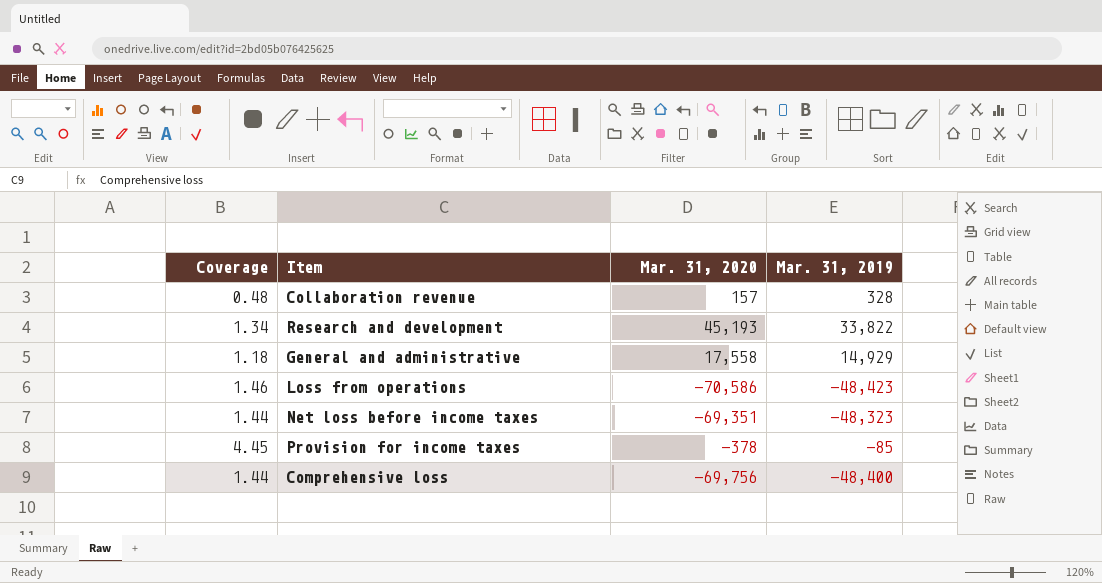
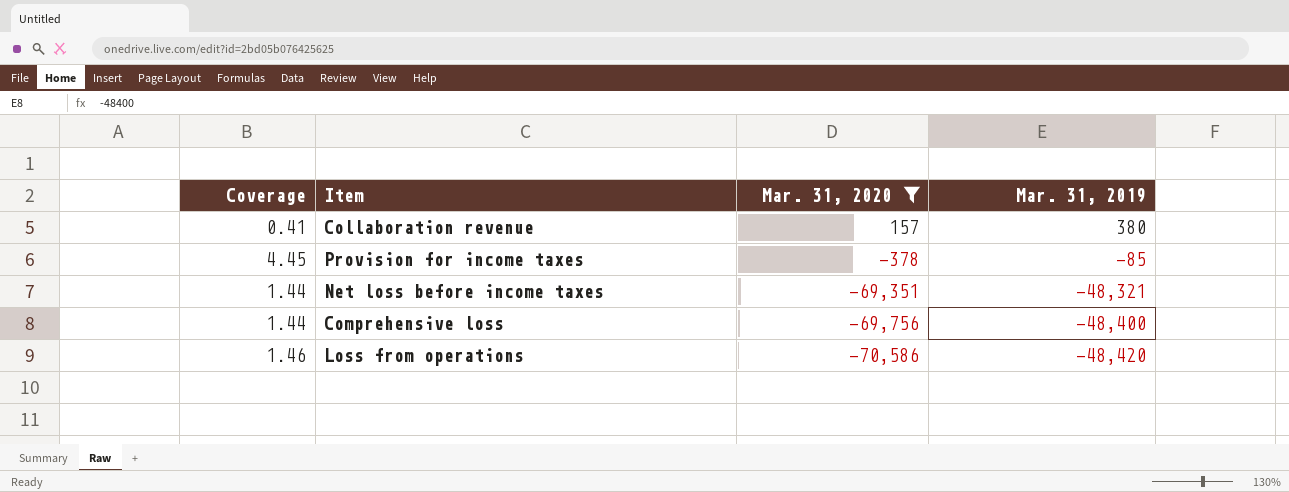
filter: none -> Mar. 31, 2020 <= 157
row order: none -> Mar. 31, 2020 descending
Collaboration revenue | Coverage: 0.48 -> 0.41
Collaboration revenue | Mar. 31, 2019: 328 -> 380
Net loss before income taxes | Mar. 31, 2019: -48,323 -> -48,321
Loss from operations | Mar. 31, 2019: -48,423 -> -48,420

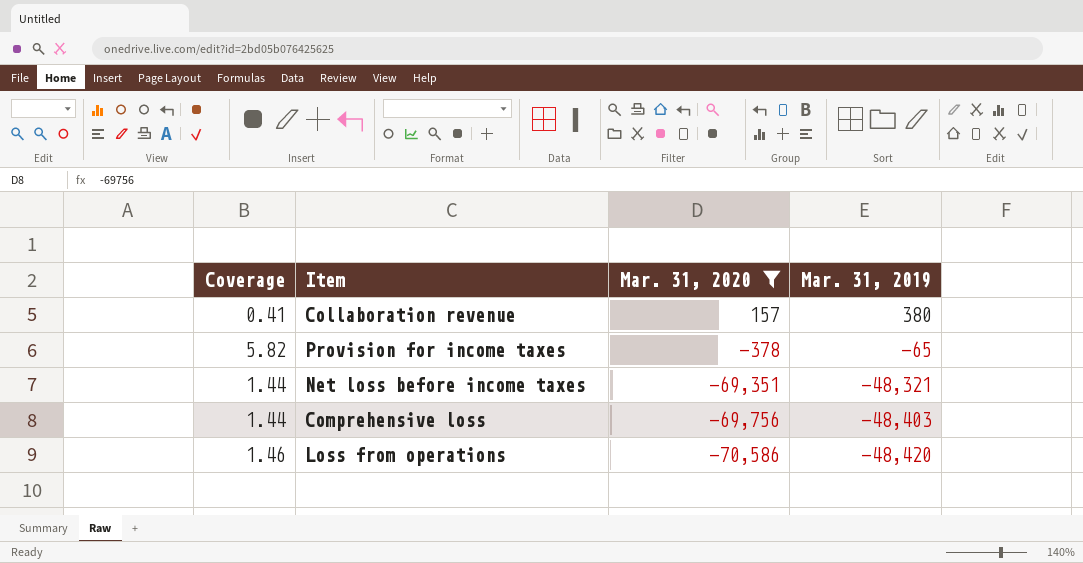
Provision for income taxes | Coverage: 4.45 -> 5.82
Provision for income taxes | Mar. 31, 2019: -85 -> -65
Comprehensive loss | Mar. 31, 2019: -48,400 -> -48,403

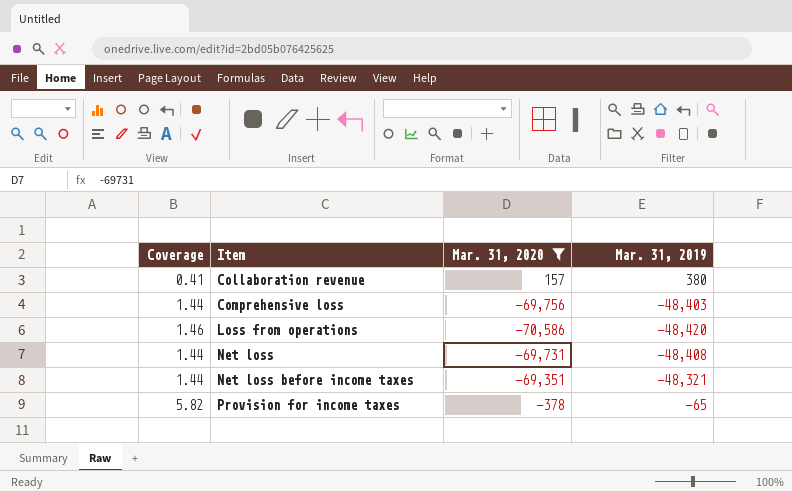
row order: Mar. 31, 2020 descending -> Item ascending
row Net loss: none -> 1.44 | -69,731 | -48,408

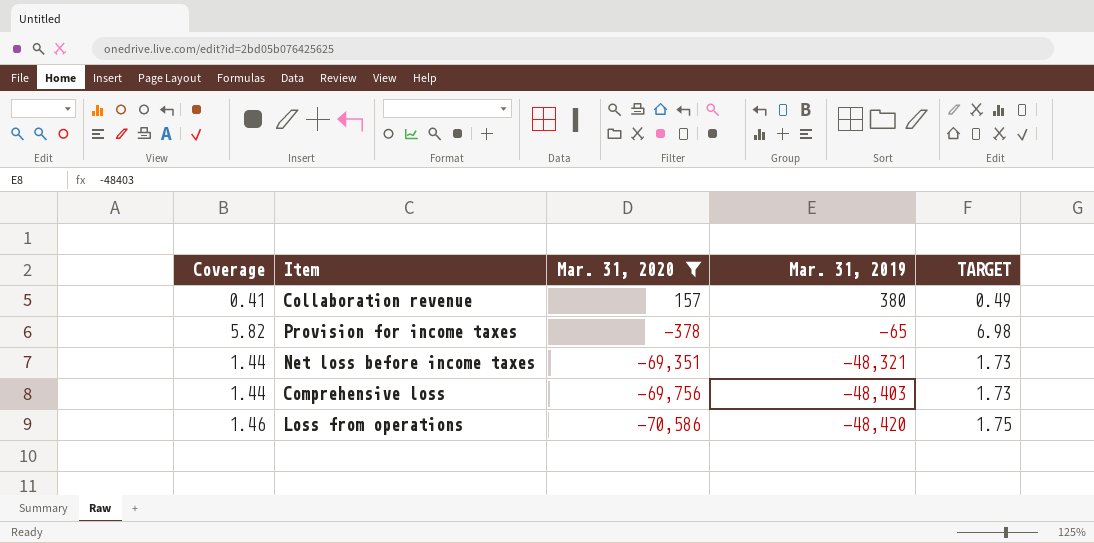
row order: Item ascending -> Mar. 31, 2020 descending
column TARGET | formula: none -> [Coverage] * 1.2
row Net loss: 1.44 | -69,731 | -48,408 -> none

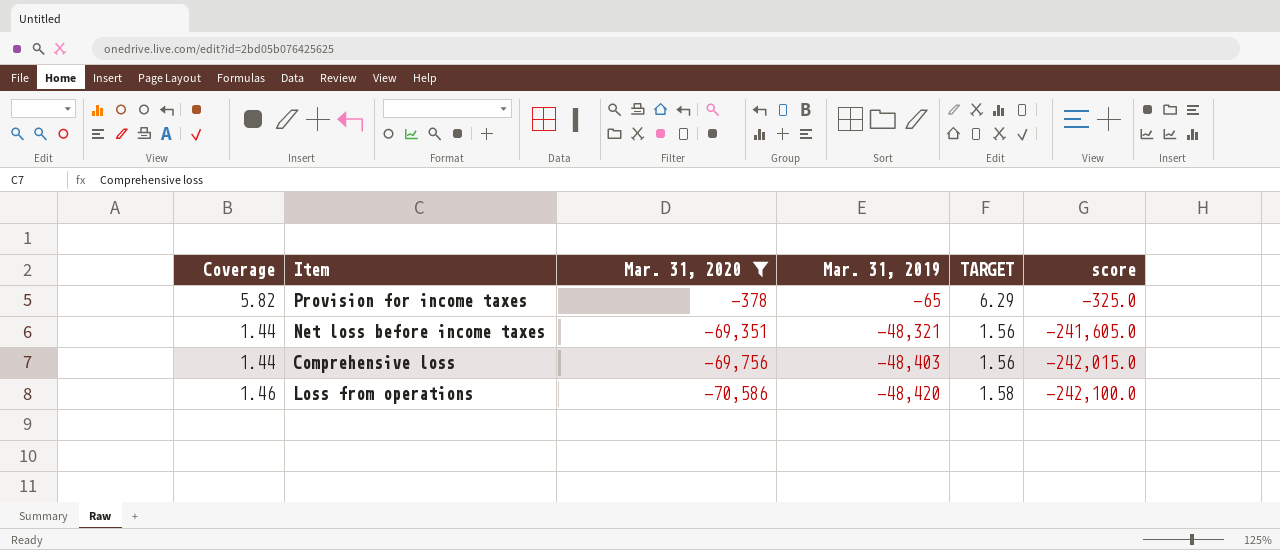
column TARGET | formula: [Coverage] * 1.2 -> [Coverage] * 1.08
column score | formula: none -> [Mar. 31, 2019] * 5
row Collaboration revenue: 0.41 | 157 | 380 | 0.49 -> none

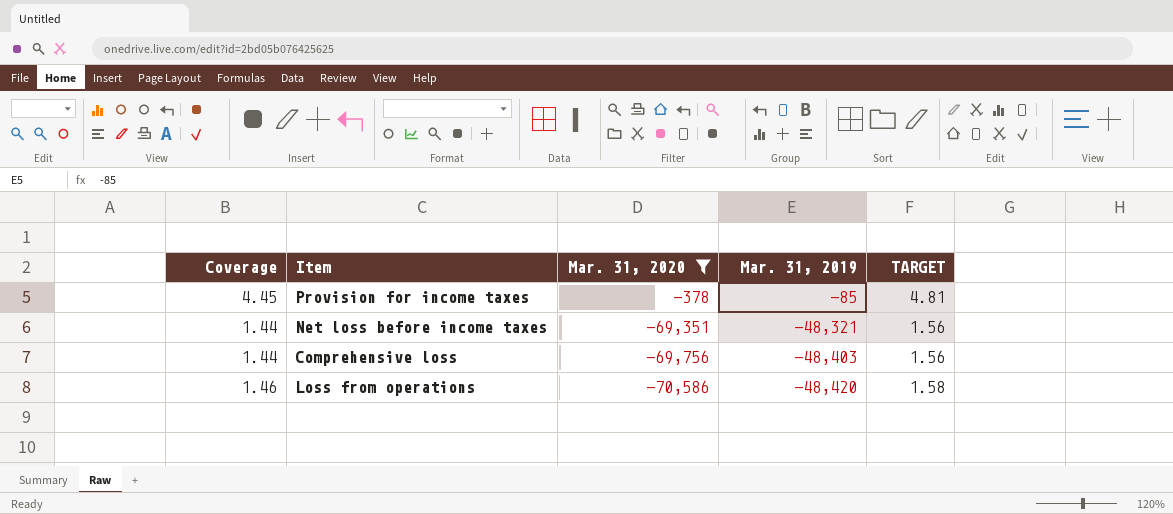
column score | formula: [Mar. 31, 2019] * 5 -> none
Provision for income taxes | Coverage: 5.82 -> 4.45
Provision for income taxes | Mar. 31, 2019: -65 -> -85
Provision for income taxes | TARGET: 6.29 -> 4.81

